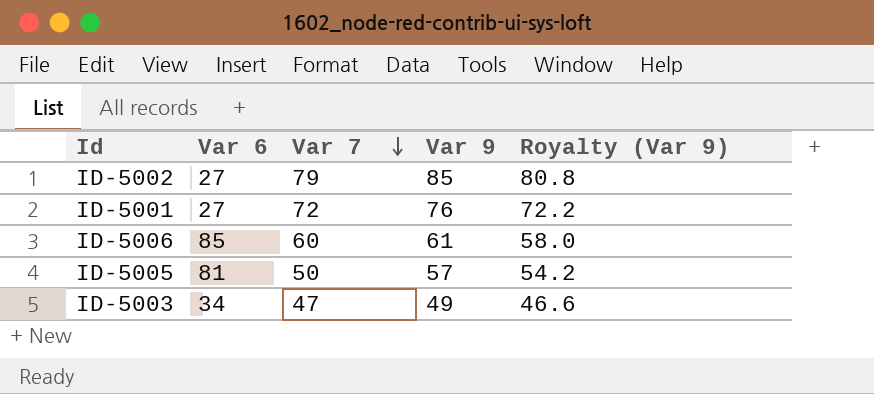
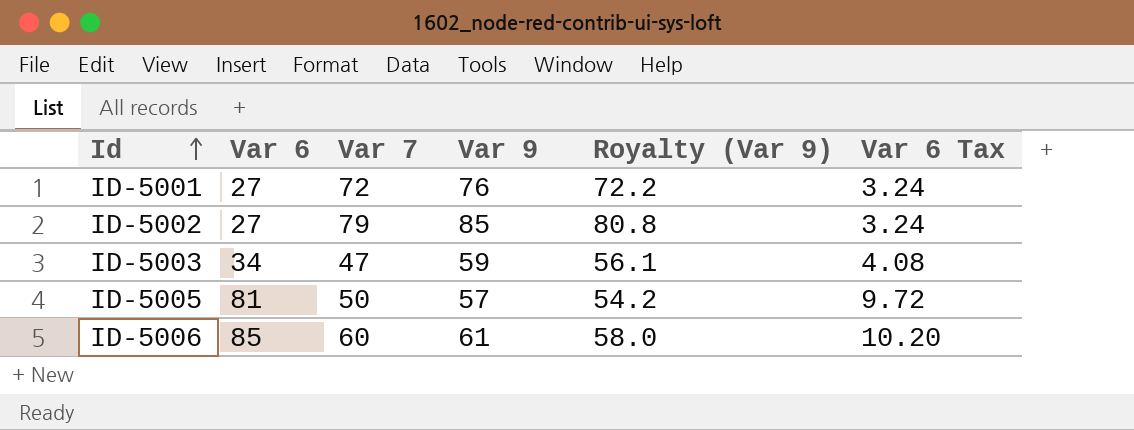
row order: Var 7 descending -> Id ascending
column Var 6 Tax | formula: none -> [Var 6] * 0.12
ID-5003 | Var 9: 49 -> 59
ID-5003 | Royalty (Var 9): 46.6 -> 56.1

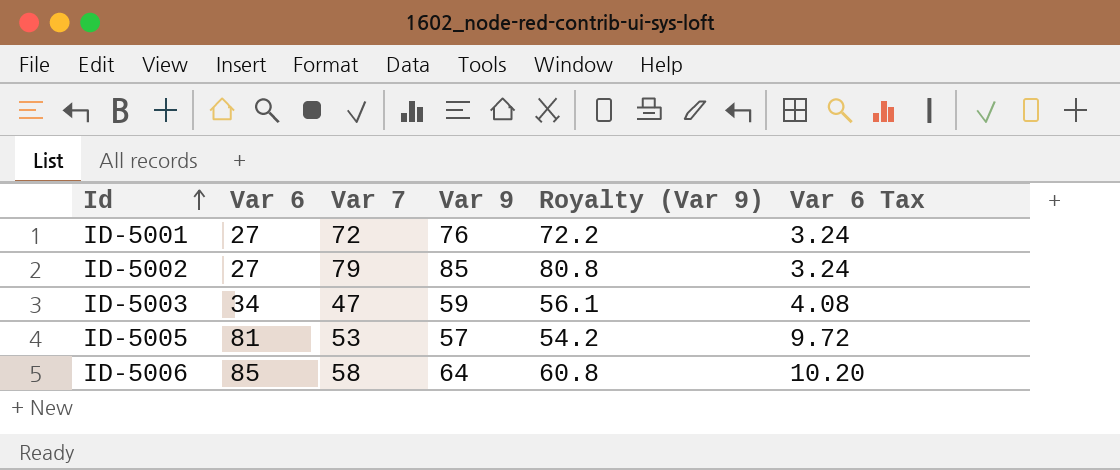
ID-5005 | Var 7: 50 -> 53
ID-5006 | Var 7: 60 -> 58
ID-5006 | Var 9: 61 -> 64
ID-5006 | Royalty (Var 9): 58.0 -> 60.8

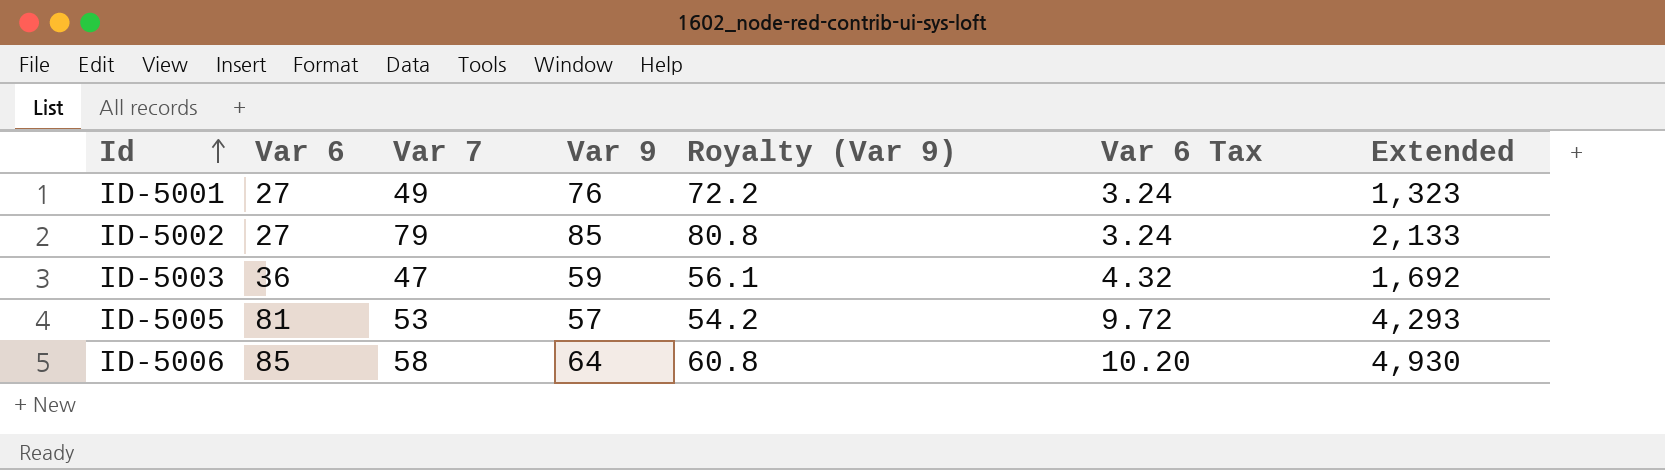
column Extended | formula: none -> [Var 6] * [Var 7]
ID-5001 | Var 7: 72 -> 49
ID-5003 | Var 6: 34 -> 36
ID-5003 | Var 6 Tax: 4.08 -> 4.32

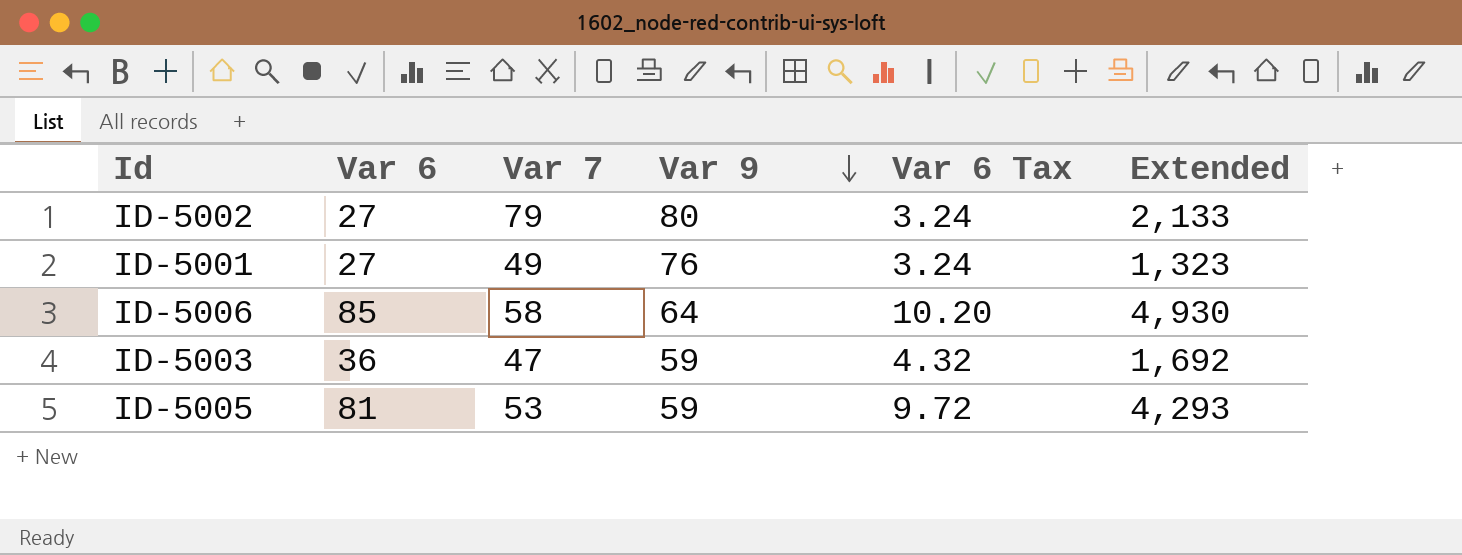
row order: Id ascending -> Var 9 descending
column Royalty (Var 9) | formula: [Var 9] * 0.95 -> none
ID-5002 | Var 9: 85 -> 80
ID-5005 | Var 9: 57 -> 59

